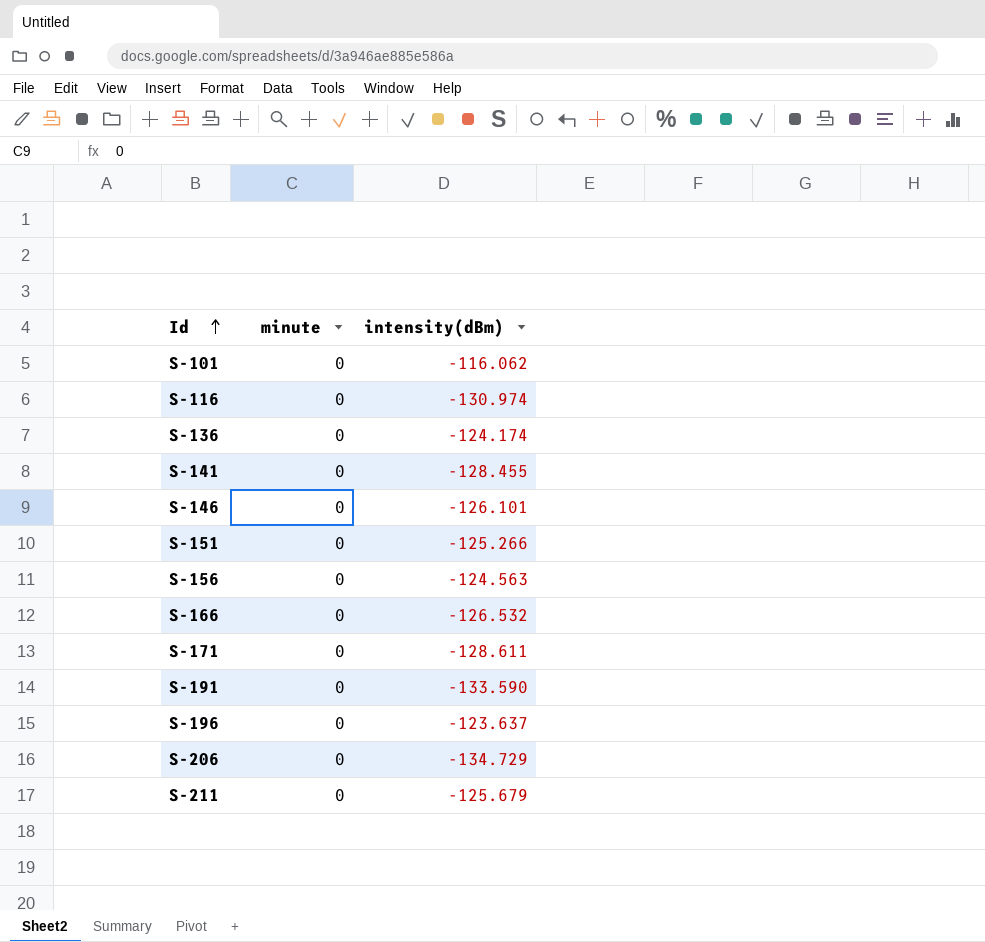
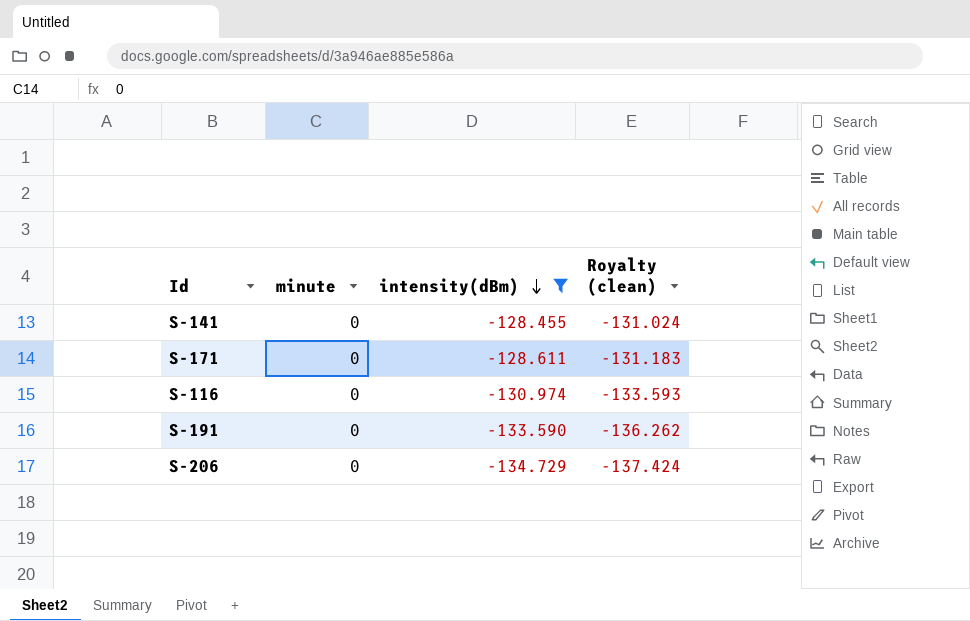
filter: none -> intensity(dBm) <= -128.455
row order: Id ascending -> intensity(dBm) descending
column Royalty (clean) | formula: none -> [intensity(dBm)] * 1.02

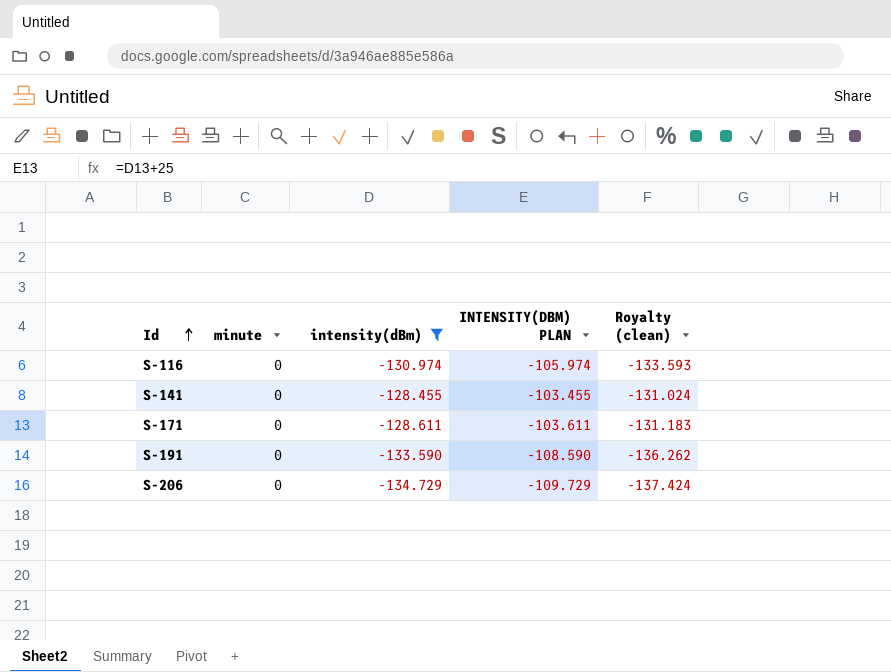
row order: intensity(dBm) descending -> Id ascending
column INTENSITY(DBM) PLAN | formula: none -> [intensity(dBm)] + 25

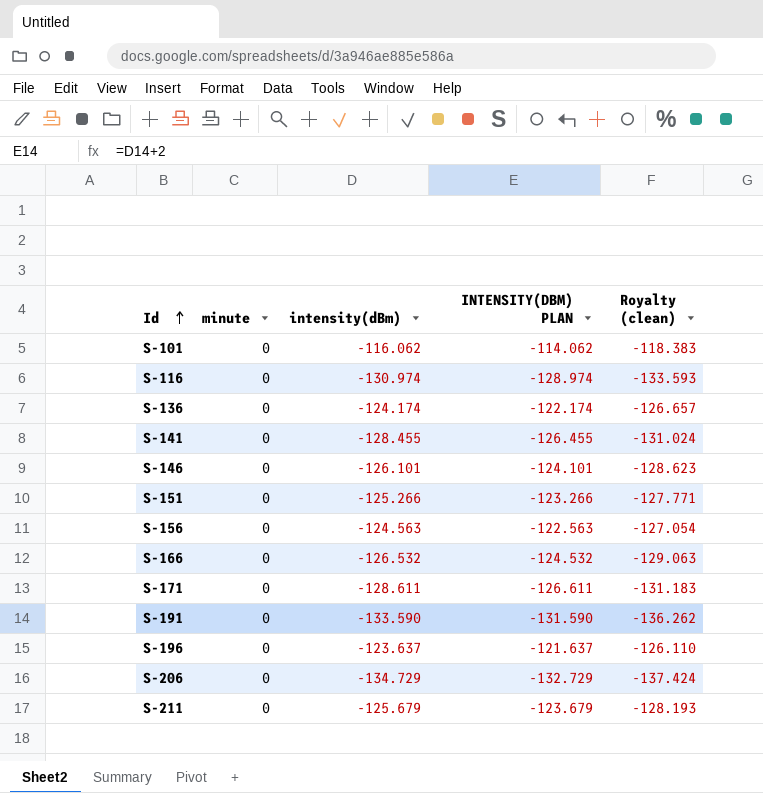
filter: intensity(dBm) <= -128.455 -> none
column INTENSITY(DBM) PLAN | formula: [intensity(dBm)] + 25 -> [intensity(dBm)] + 2

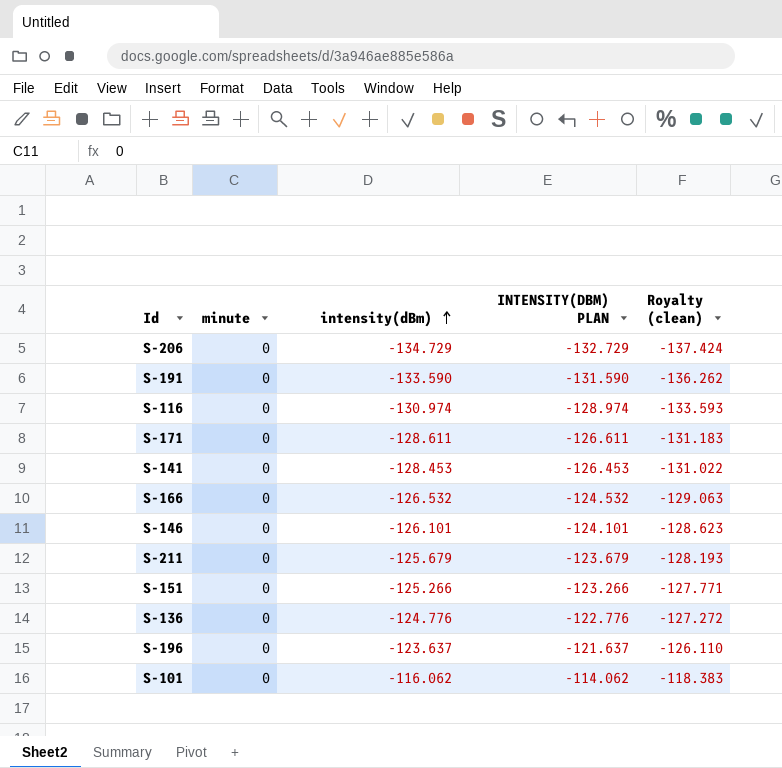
row order: Id ascending -> intensity(dBm) ascending
row S-156: 0 | -124.563 | -122.563 | -127.054 -> none
S-141 | intensity(dBm): -128.455 -> -128.453
S-141 | INTENSITY(DBM) PLAN: -126.455 -> -126.453
S-141 | Royalty (clean): -131.024 -> -131.022
S-136 | intensity(dBm): -124.174 -> -124.776
S-136 | INTENSITY(DBM) PLAN: -122.174 -> -122.776
S-136 | Royalty (clean): -126.657 -> -127.272

